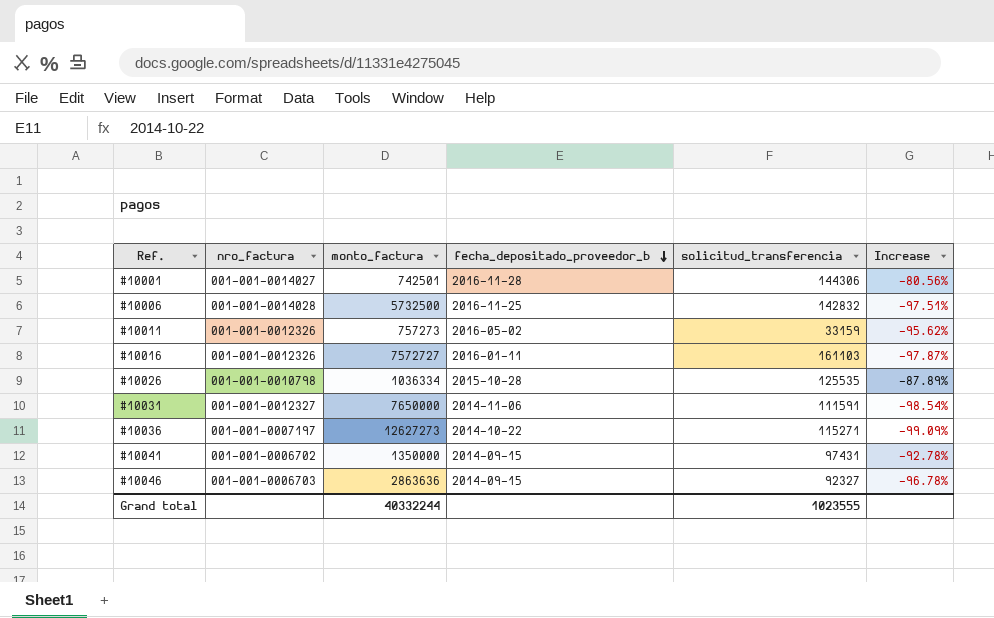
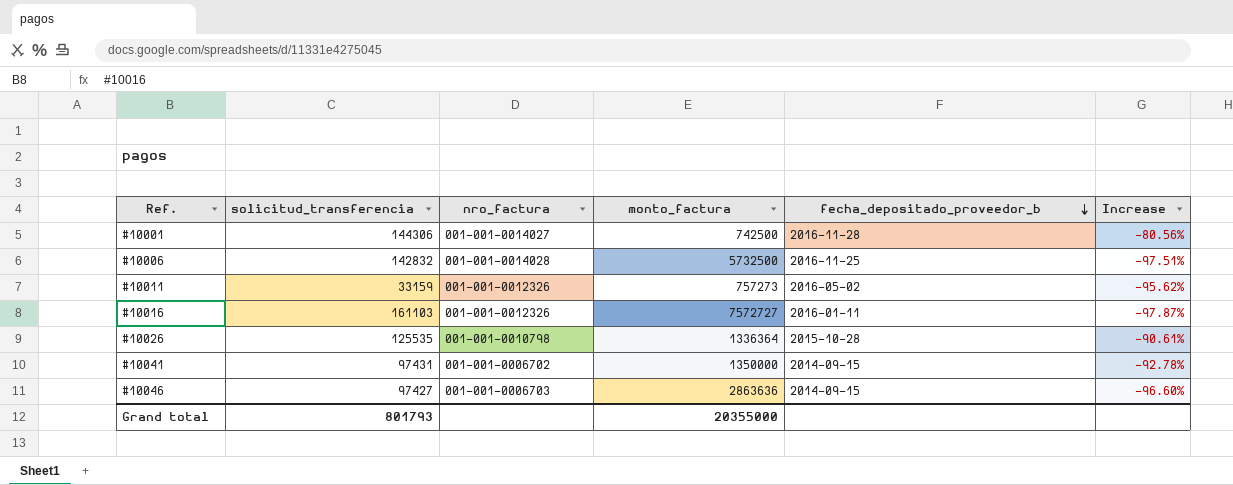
column solicitud_transferencia | position: 5 -> 2
row #10031: 001-001-0012327 | 7650000 | 2014-11-06 | 111591 | -98.54% -> none
row #10036: 001-001-0007197 | 12627273 | 2014-10-22 | 115271 | -99.09% -> none
#10001 | monto_factura: 742501 -> 742500
#10026 | monto_factura: 1036334 -> 1336364
#10026 | Increase: -87.89% -> -90.61%
#10046 | solicitud_transferencia: 92327 -> 97427
#10046 | Increase: -96.78% -> -96.60%
Grand total | solicitud_transferencia: 1023555 -> 801793
Grand total | monto_factura: 40332244 -> 20355000

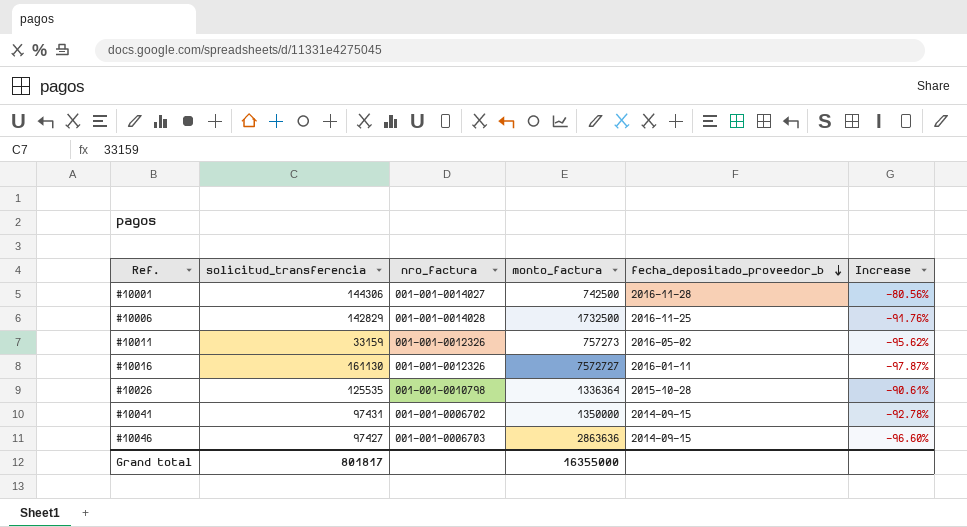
#10006 | solicitud_transferencia: 142832 -> 142829
#10006 | monto_factura: 5732500 -> 1732500
#10006 | Increase: -97.51% -> -91.76%
#10016 | solicitud_transferencia: 161103 -> 161130
Grand total | solicitud_transferencia: 801793 -> 801817
Grand total | monto_factura: 20355000 -> 16355000

